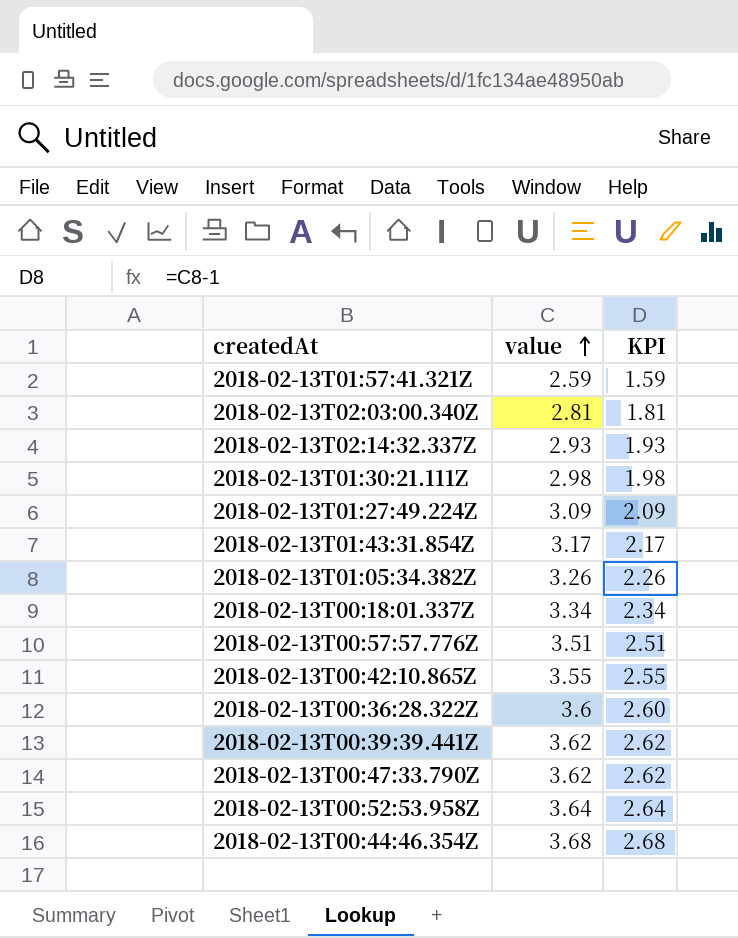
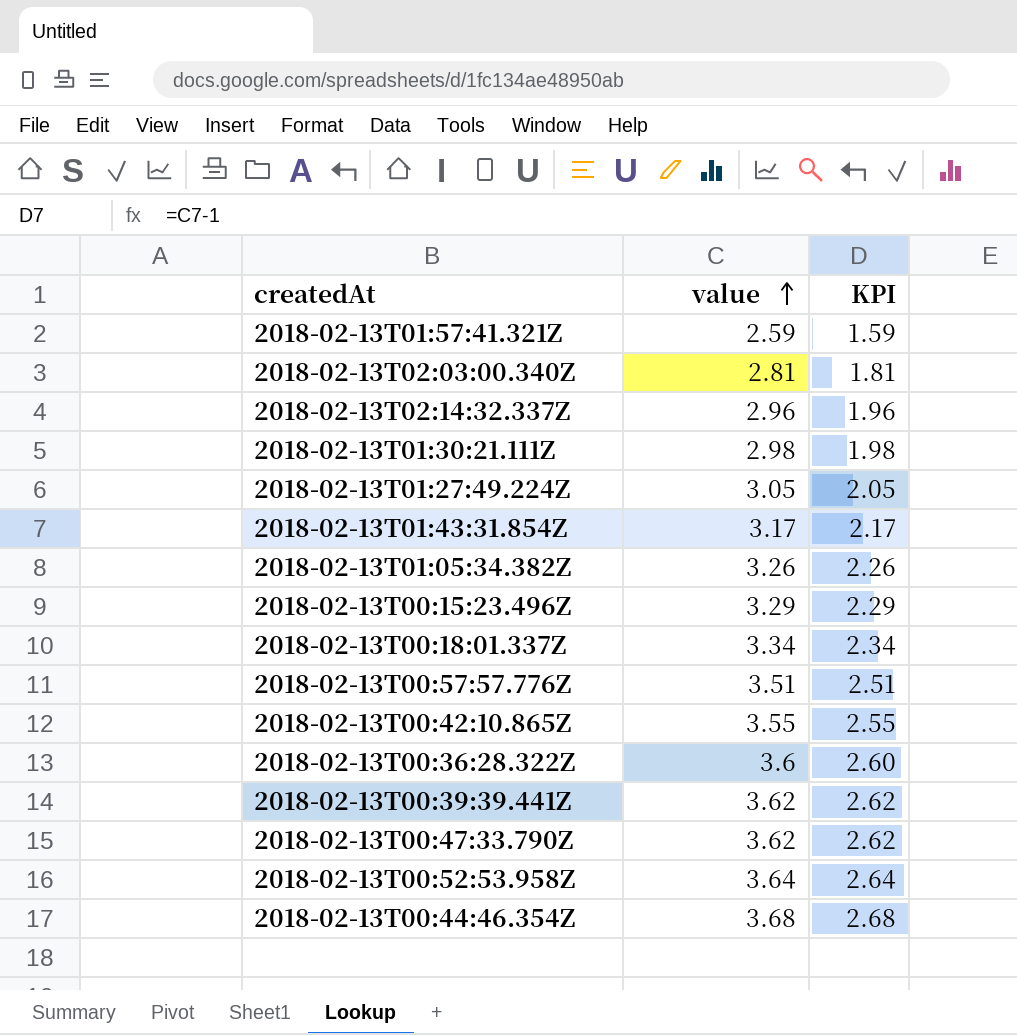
2018-02-13T02:14:32.337Z | value: 2.93 -> 2.96
2018-02-13T02:14:32.337Z | KPI: 1.93 -> 1.96
2018-02-13T01:27:49.224Z | value: 3.09 -> 3.05
2018-02-13T01:27:49.224Z | KPI: 2.09 -> 2.05
row 2018-02-13T00:15:23.496Z: none -> 3.29 | 2.29

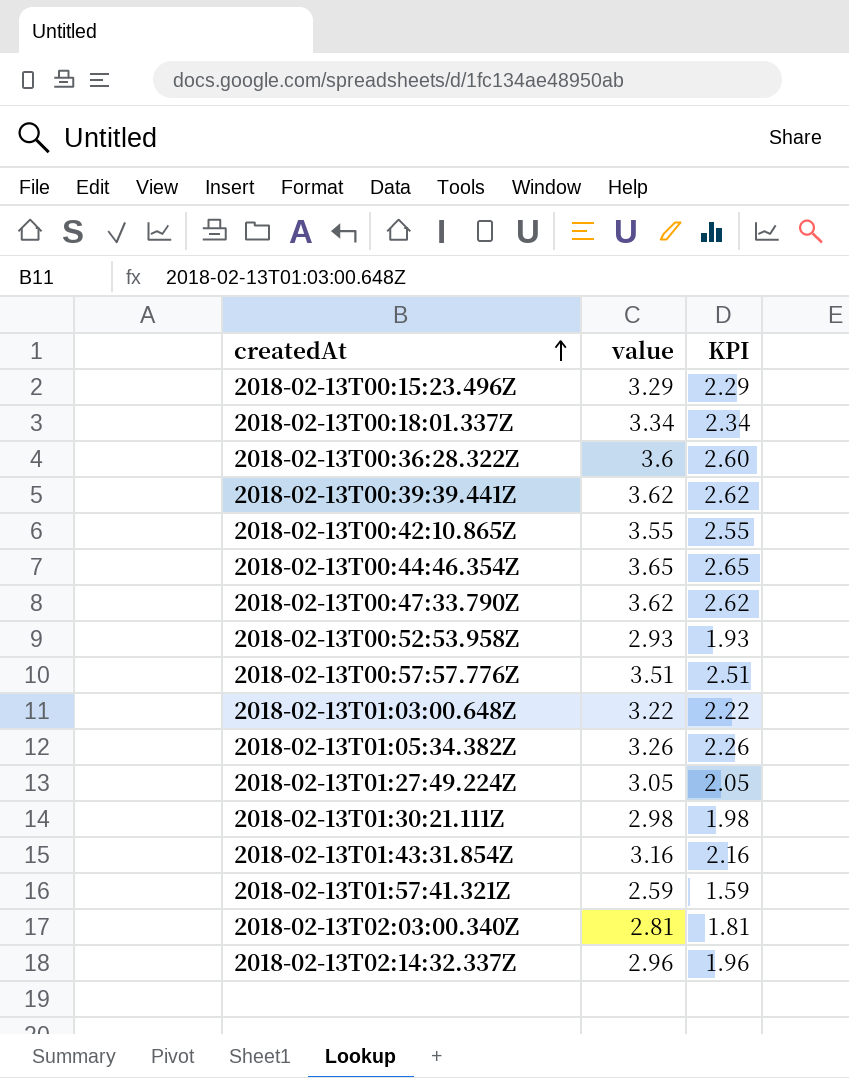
row order: value ascending -> createdAt ascending
2018-02-13T00:44:46.354Z | value: 3.68 -> 3.65
2018-02-13T00:44:46.354Z | KPI: 2.68 -> 2.65
2018-02-13T00:52:53.958Z | value: 3.64 -> 2.93
2018-02-13T00:52:53.958Z | KPI: 2.64 -> 1.93
row 2018-02-13T01:03:00.648Z: none -> 3.22 | 2.22
2018-02-13T01:43:31.854Z | value: 3.17 -> 3.16
2018-02-13T01:43:31.854Z | KPI: 2.17 -> 2.16

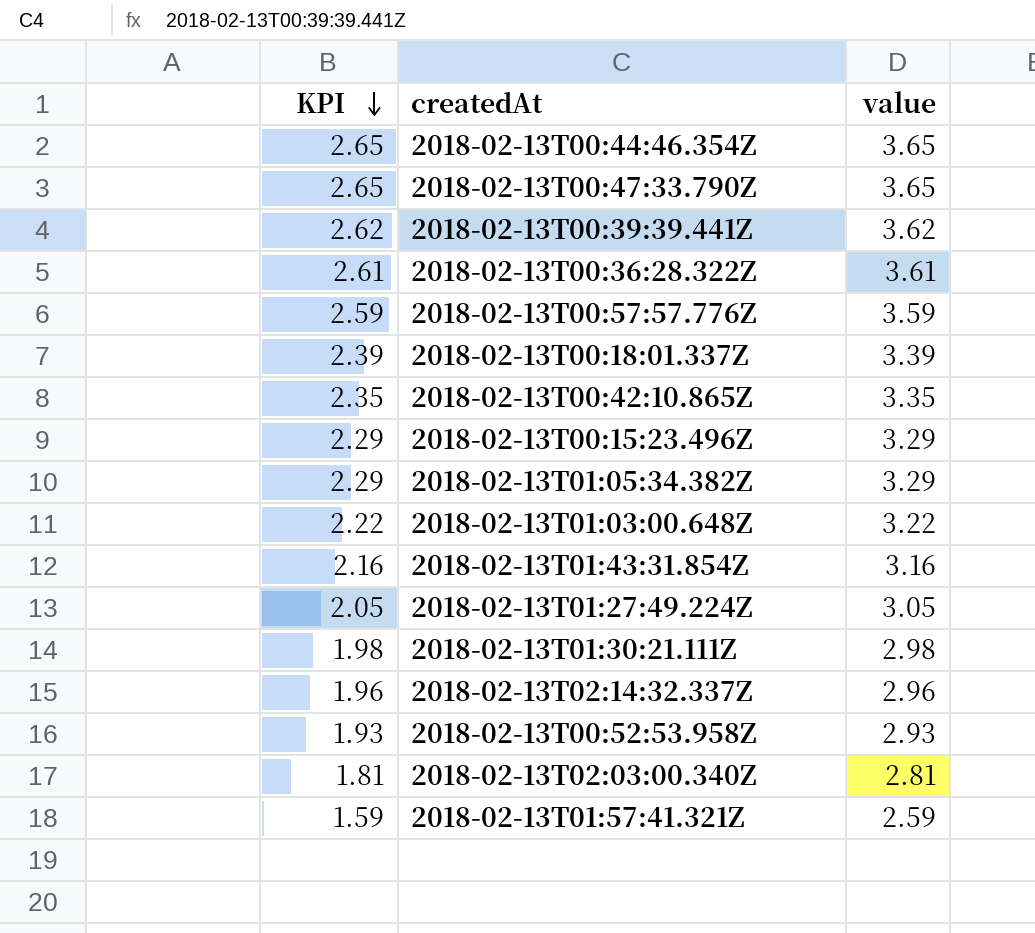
row order: createdAt ascending -> KPI descending
column KPI | position: 3 -> 1
2018-02-13T00:47:33.790Z | KPI: 2.62 -> 2.65
2018-02-13T00:47:33.790Z | value: 3.62 -> 3.65
2018-02-13T00:36:28.322Z | KPI: 2.60 -> 2.61
2018-02-13T00:36:28.322Z | value: 3.6 -> 3.61
2018-02-13T00:57:57.776Z | KPI: 2.51 -> 2.59
2018-02-13T00:57:57.776Z | value: 3.51 -> 3.59
2018-02-13T00:18:01.337Z | KPI: 2.34 -> 2.39
2018-02-13T00:18:01.337Z | value: 3.34 -> 3.39
2018-02-13T00:42:10.865Z | KPI: 2.55 -> 2.35
2018-02-13T00:42:10.865Z | value: 3.55 -> 3.35
2018-02-13T01:05:34.382Z | KPI: 2.26 -> 2.29
2018-02-13T01:05:34.382Z | value: 3.26 -> 3.29

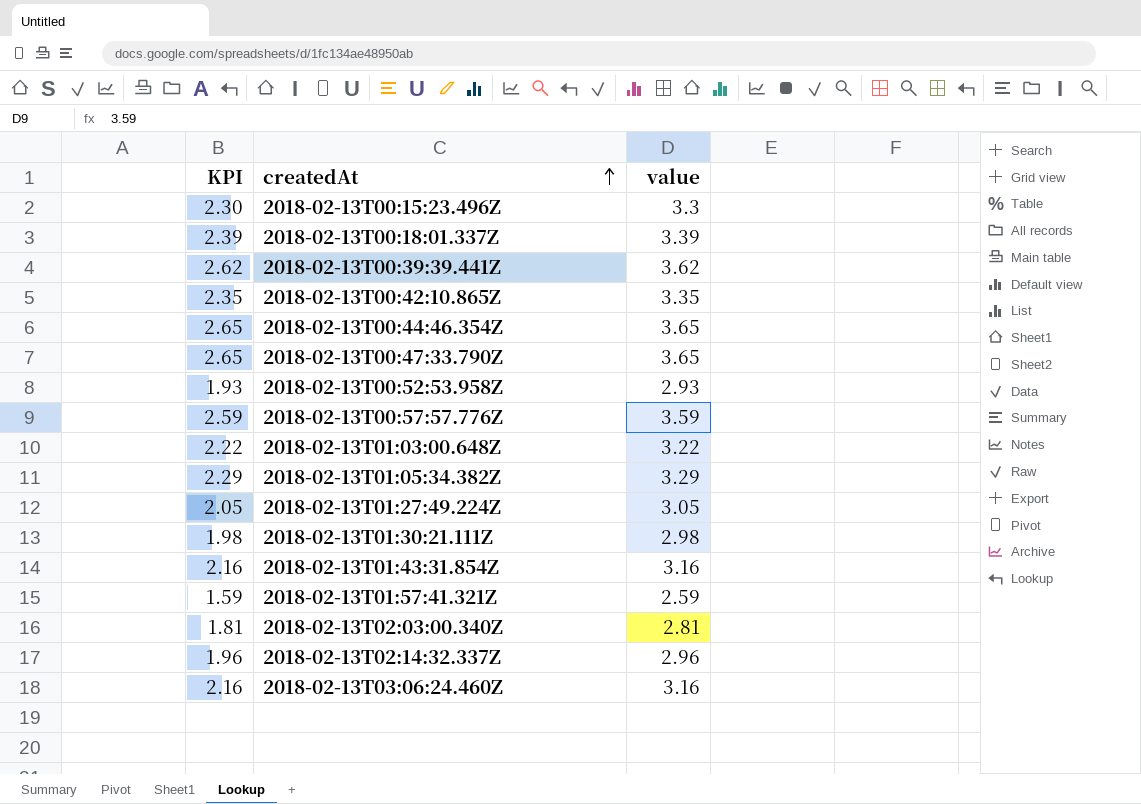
row order: KPI descending -> createdAt ascending
row 2018-02-13T00:36:28.322Z: 2.61 | 3.61 -> none
2018-02-13T00:15:23.496Z | KPI: 2.29 -> 2.30
2018-02-13T00:15:23.496Z | value: 3.29 -> 3.3
row 2018-02-13T03:06:24.460Z: none -> 2.16 | 3.16

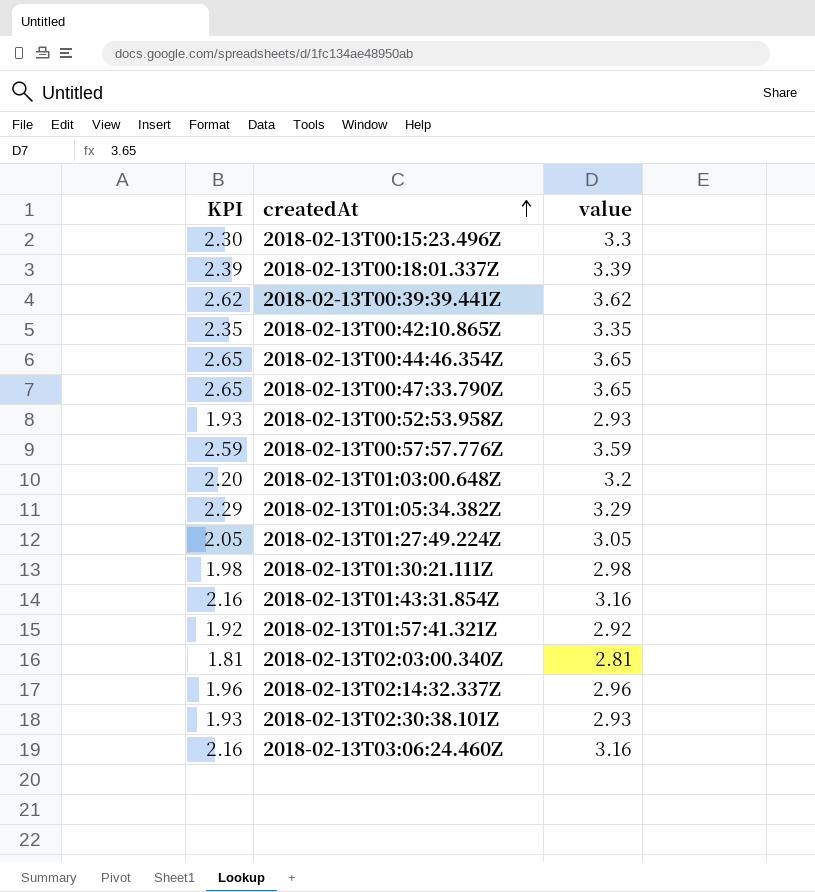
2018-02-13T01:03:00.648Z | KPI: 2.22 -> 2.20
2018-02-13T01:03:00.648Z | value: 3.22 -> 3.2
2018-02-13T01:57:41.321Z | KPI: 1.59 -> 1.92
2018-02-13T01:57:41.321Z | value: 2.59 -> 2.92
row 2018-02-13T02:30:38.101Z: none -> 1.93 | 2.93

